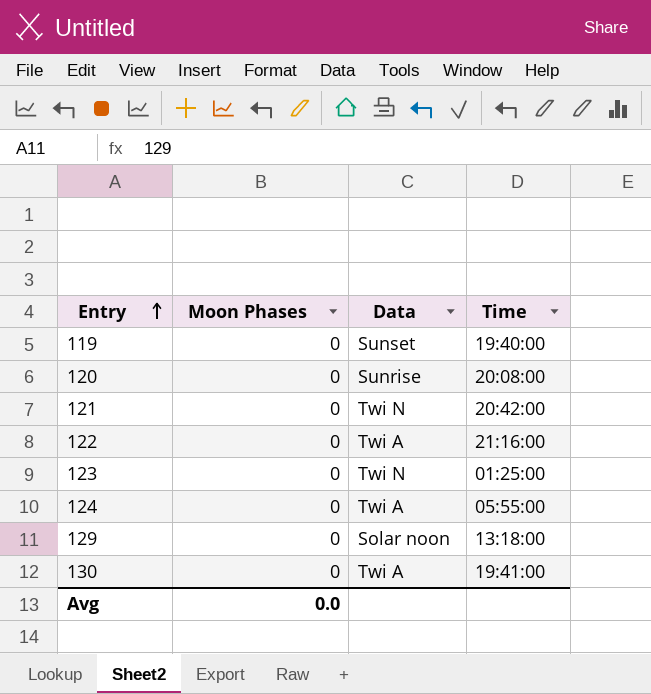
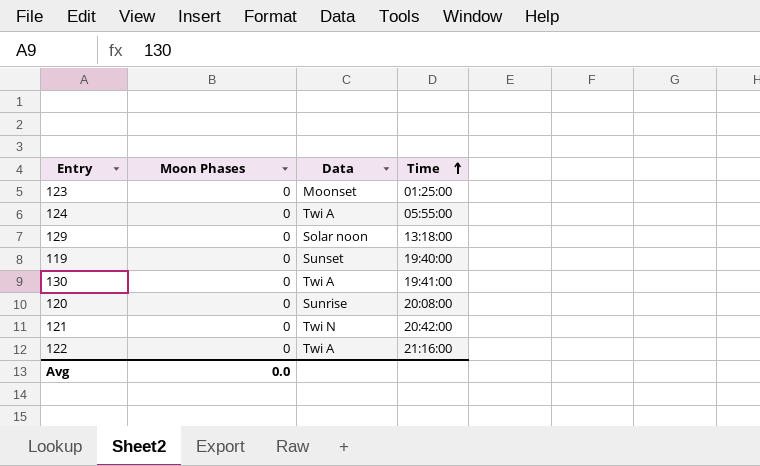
row order: Entry ascending -> Time ascending
123 | Data: Twi N -> Moonset

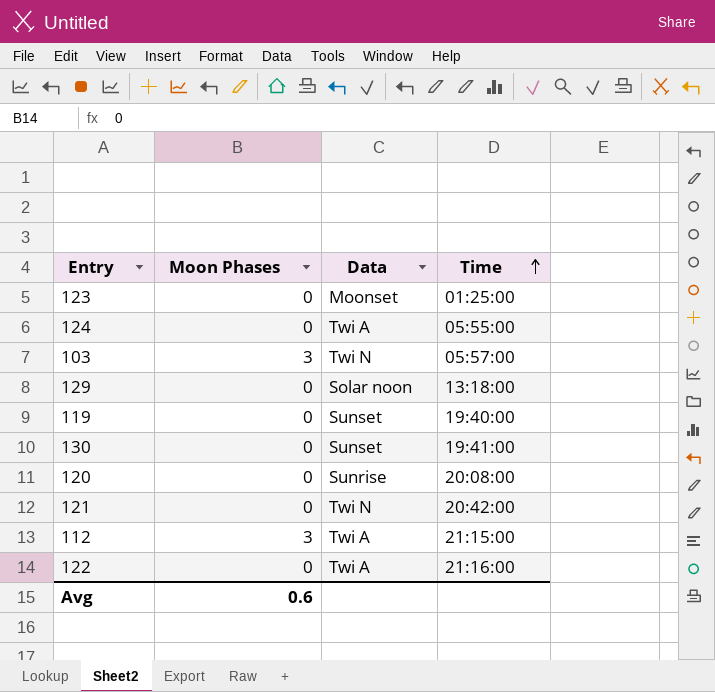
row 103: none -> 3 | Twi N | 05:57:00
130 | Data: Twi A -> Sunset
row 112: none -> 3 | Twi A | 21:15:00
Avg | Moon Phases: 0.0 -> 0.6

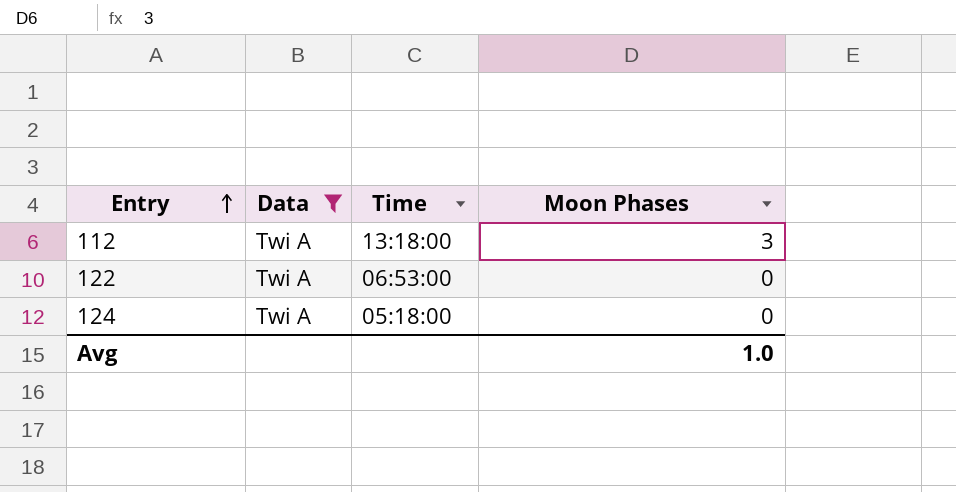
filter: none -> Data = Twi A
row order: Time ascending -> Entry ascending
column Moon Phases | position: 2 -> 4
112 | Time: 21:15:00 -> 13:18:00
122 | Time: 21:16:00 -> 06:53:00
124 | Time: 05:55:00 -> 05:18:00
Avg | Moon Phases: 0.6 -> 1.0

